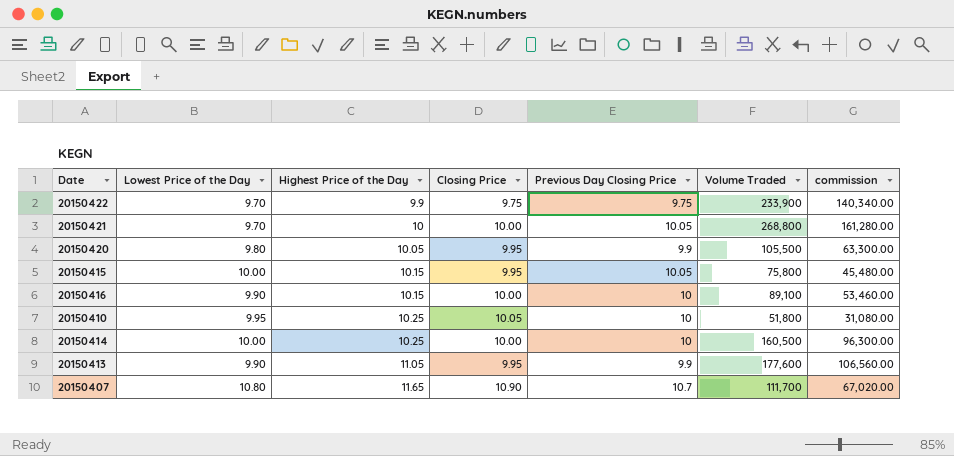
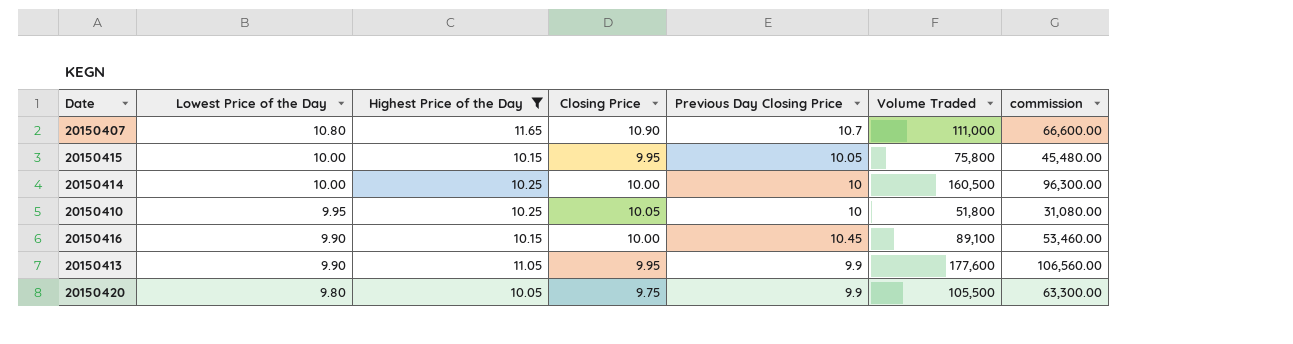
filter: none -> Highest Price of the Day >= 10.05
row order: Highest Price of the Day ascending -> Lowest Price of the Day descending
20150407 | Volume Traded: 111,700 -> 111,000
20150407 | commission: 67,020.00 -> 66,600.00
20150416 | Previous Day Closing Price: 10 -> 10.45
20150420 | Closing Price: 9.95 -> 9.75

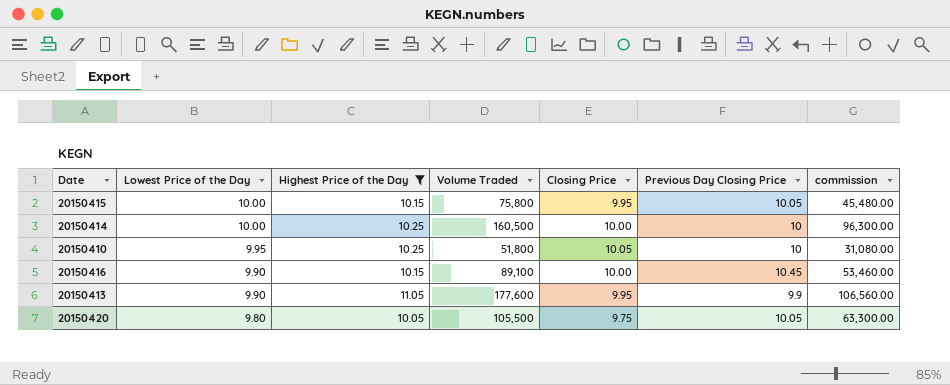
column Volume Traded | position: 6 -> 4
row 20150407: 10.80 | 11.65 | 10.90 | 10.7 | 111,000 | 66,600.00 -> none
20150420 | Previous Day Closing Price: 9.9 -> 10.05

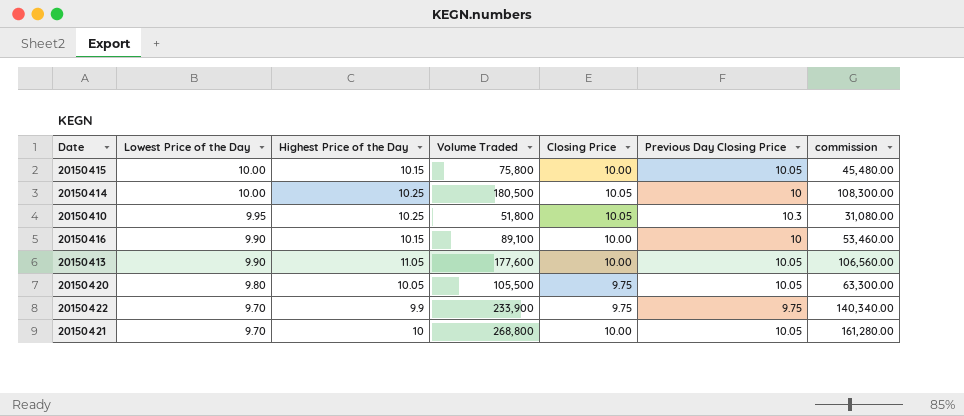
filter: Highest Price of the Day >= 10.05 -> none
20150415 | Closing Price: 9.95 -> 10.00
20150414 | Volume Traded: 160,500 -> 180,500
20150414 | Closing Price: 10.00 -> 10.05
20150414 | commission: 96,300.00 -> 108,300.00
20150410 | Previous Day Closing Price: 10 -> 10.3
20150416 | Previous Day Closing Price: 10.45 -> 10
20150413 | Closing Price: 9.95 -> 10.00
20150413 | Previous Day Closing Price: 9.9 -> 10.05

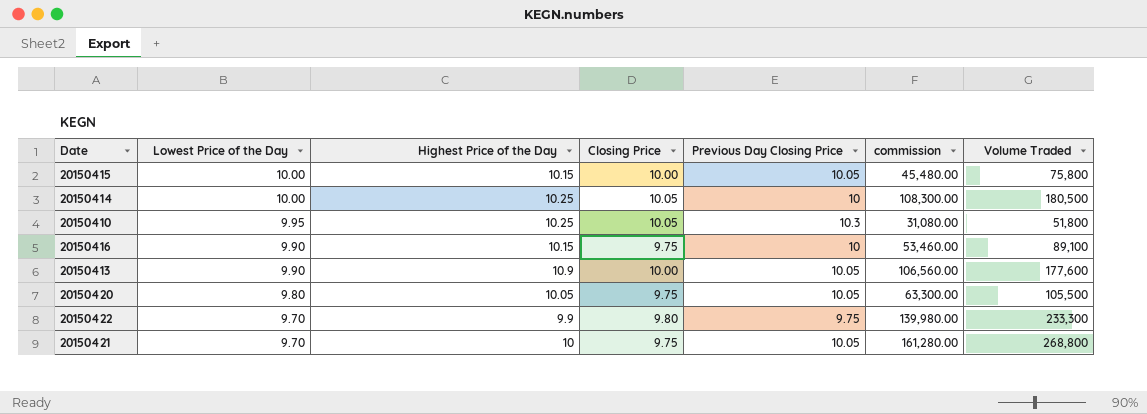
column Volume Traded | position: 4 -> 7
20150416 | Closing Price: 10.00 -> 9.75
20150413 | Highest Price of the Day: 11.05 -> 10.9
20150422 | Closing Price: 9.75 -> 9.80
20150422 | commission: 140,340.00 -> 139,980.00
20150422 | Volume Traded: 233,900 -> 233,300
20150421 | Closing Price: 10.00 -> 9.75

